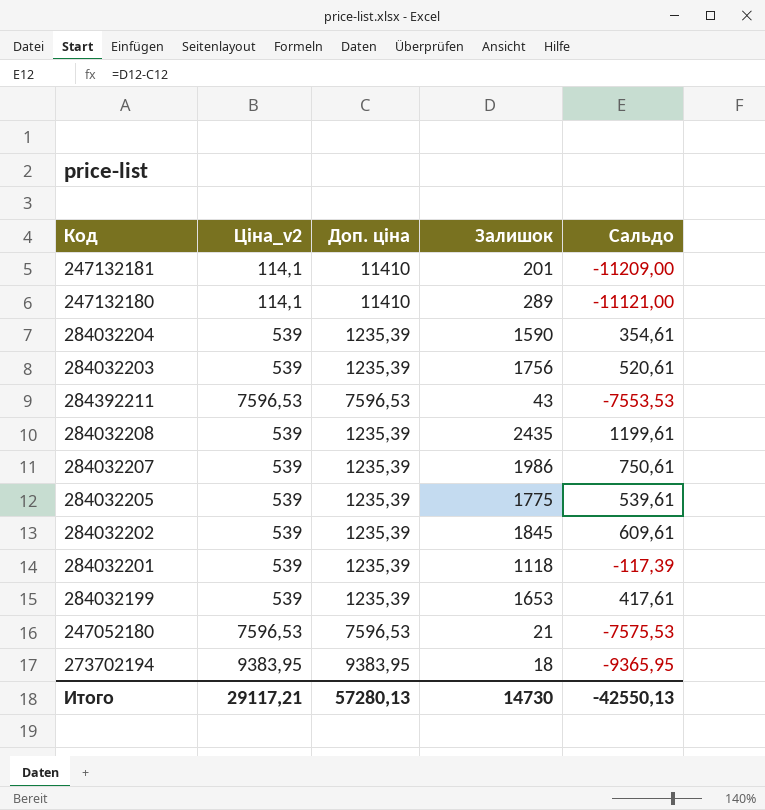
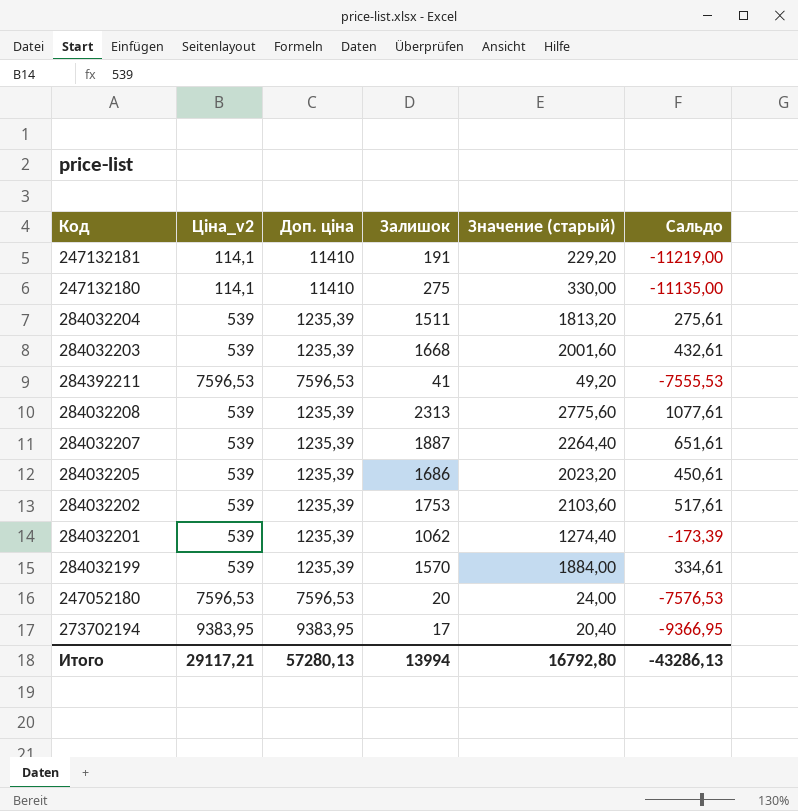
column Значение (старый) | formula: none -> [Залишок] * 1,2
247132181 | Залишок: 201 -> 191
247132181 | Сальдо: -11209,00 -> -11219,00
247132180 | Залишок: 289 -> 275
247132180 | Сальдо: -11121,00 -> -11135,00
284032204 | Залишок: 1590 -> 1511
284032204 | Сальдо: 354,61 -> 275,61
284032203 | Залишок: 1756 -> 1668
284032203 | Сальдо: 520,61 -> 432,61
284392211 | Залишок: 43 -> 41
284392211 | Сальдо: -7553,53 -> -7555,53
284032208 | Залишок: 2435 -> 2313
284032208 | Сальдо: 1199,61 -> 1077,61
284032207 | Залишок: 1986 -> 1887
284032207 | Сальдо: 750,61 -> 651,61
284032205 | Залишок: 1775 -> 1686
284032205 | Сальдо: 539,61 -> 450,61
284032202 | Залишок: 1845 -> 1753
284032202 | Сальдо: 609,61 -> 517,61
284032201 | Залишок: 1118 -> 1062
284032201 | Сальдо: -117,39 -> -173,39
284032199 | Залишок: 1653 -> 1570
284032199 | Сальдо: 417,61 -> 334,61
247052180 | Залишок: 21 -> 20
247052180 | Сальдо: -7575,53 -> -7576,53
273702194 | Залишок: 18 -> 17
273702194 | Сальдо: -9365,95 -> -9366,95
Итого | Залишок: 14730 -> 13994
Итого | Сальдо: -42550,13 -> -43286,13

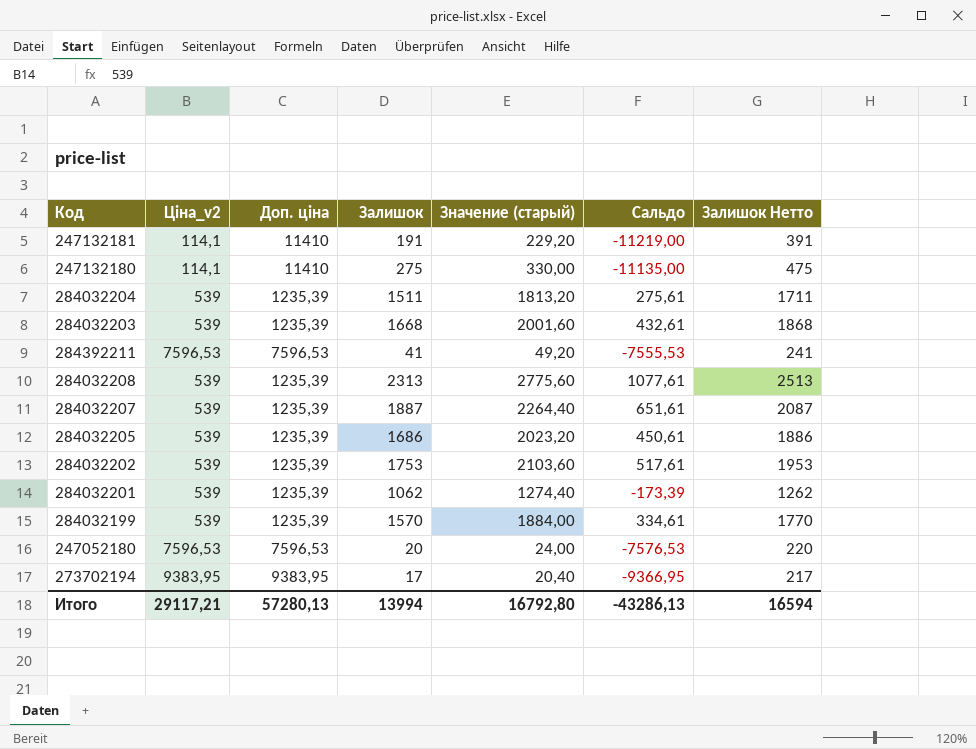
column Залишок Нетто | formula: none -> [Залишок] + 200

